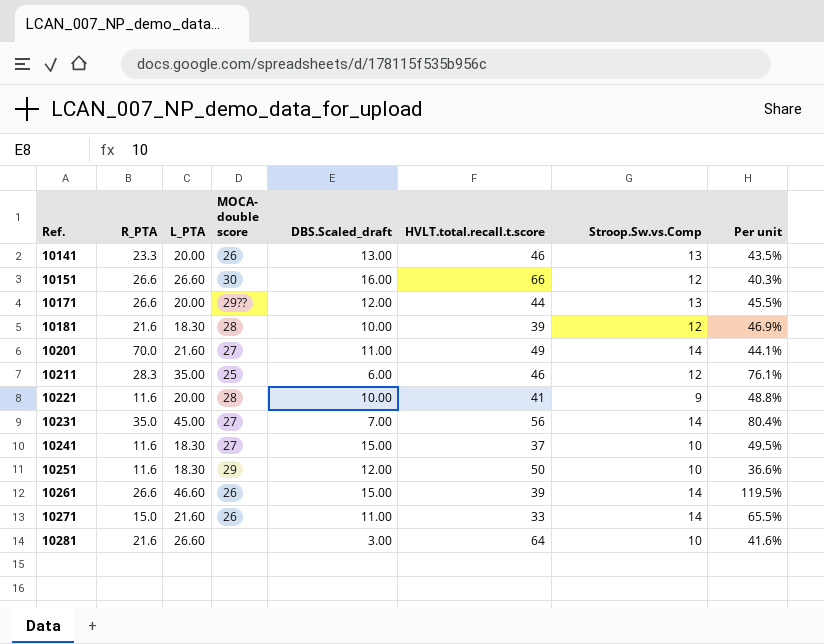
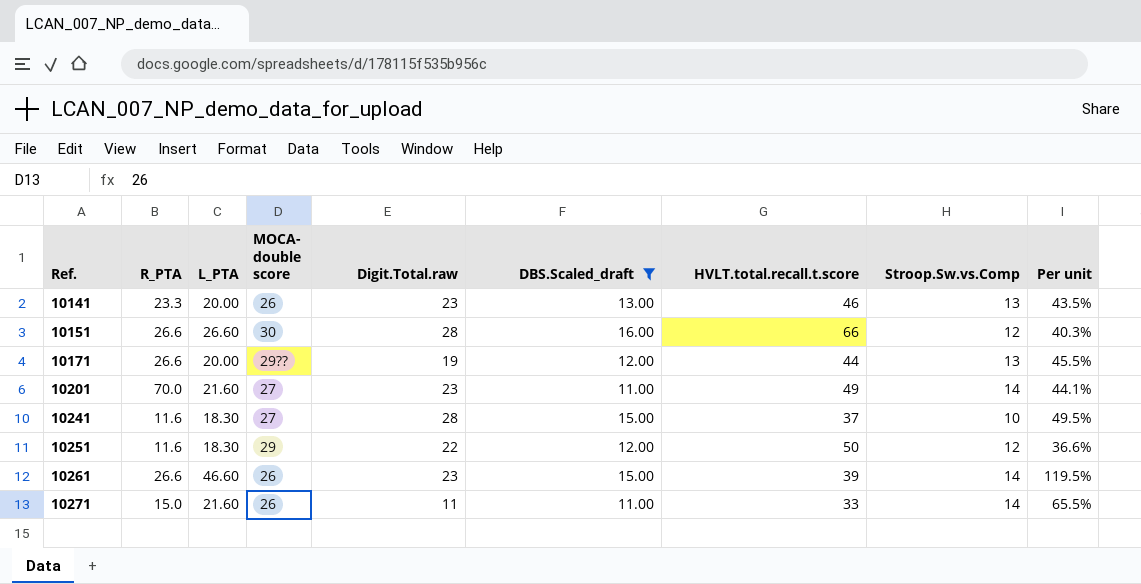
filter: none -> DBS.Scaled_draft >= 11.00
column Digit.Total.raw | position: none -> 5
10251 | Stroop.Sw.vs.Comp: 10 -> 12

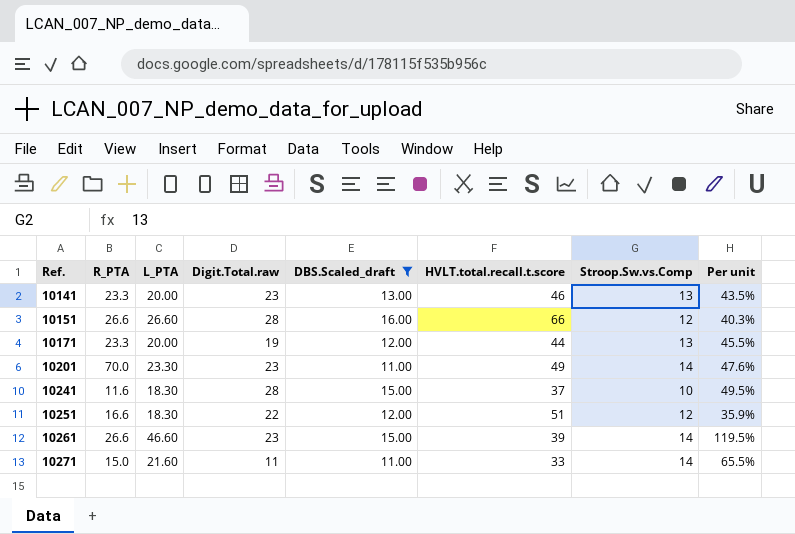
column MOCA- double score | position: 4 -> none
10171 | R_PTA: 26.6 -> 23.3
10201 | L_PTA: 21.60 -> 23.30
10201 | Per unit: 44.1% -> 47.6%
10251 | R_PTA: 11.6 -> 16.6
10251 | HVLT.total.recall.t.score: 50 -> 51
10251 | Per unit: 36.6% -> 35.9%

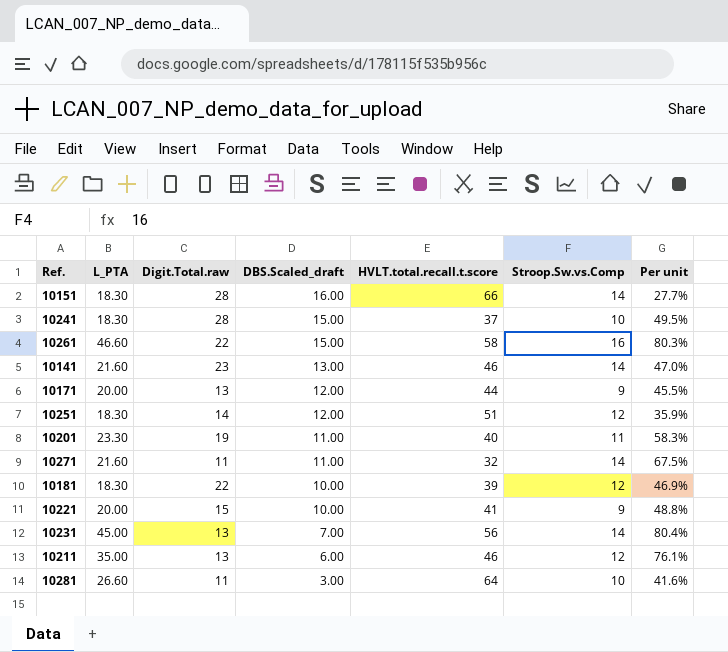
filter: DBS.Scaled_draft >= 11.00 -> none
row order: Ref. ascending -> DBS.Scaled_draft descending
column R_PTA | position: 2 -> none
10151 | L_PTA: 26.60 -> 18.30
10151 | Stroop.Sw.vs.Comp: 12 -> 14
10151 | Per unit: 40.3% -> 27.7%
10261 | Digit.Total.raw: 23 -> 22
10261 | HVLT.total.recall.t.score: 39 -> 58
10261 | Stroop.Sw.vs.Comp: 14 -> 16
10261 | Per unit: 119.5% -> 80.3%
10141 | L_PTA: 20.00 -> 21.60
10141 | Stroop.Sw.vs.Comp: 13 -> 14
10141 | Per unit: 43.5% -> 47.0%
10171 | Digit.Total.raw: 19 -> 13
10171 | Stroop.Sw.vs.Comp: 13 -> 9
10251 | Digit.Total.raw: 22 -> 14
10201 | Digit.Total.raw: 23 -> 19
10201 | HVLT.total.recall.t.score: 49 -> 40
10201 | Stroop.Sw.vs.Comp: 14 -> 11
10201 | Per unit: 47.6% -> 58.3%
10271 | HVLT.total.recall.t.score: 33 -> 32
10271 | Per unit: 65.5% -> 67.5%

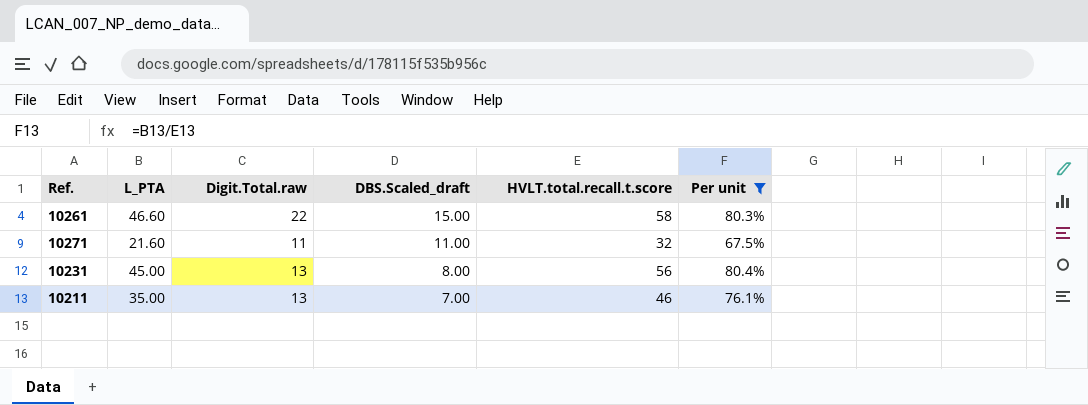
filter: none -> Per unit >= 67.5%
column Stroop.Sw.vs.Comp | position: 6 -> none
10231 | DBS.Scaled_draft: 7.00 -> 8.00
10211 | DBS.Scaled_draft: 6.00 -> 7.00

